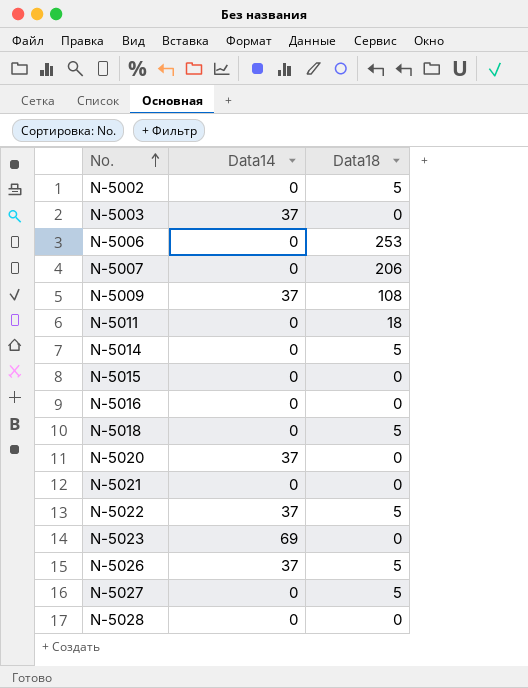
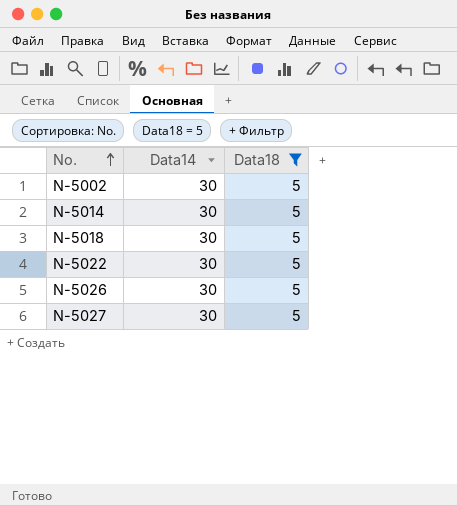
filter: none -> Data18 = 5
N-5002 | Data14: 0 -> 30
N-5014 | Data14: 0 -> 30
N-5018 | Data14: 0 -> 30
N-5022 | Data14: 37 -> 30
N-5026 | Data14: 37 -> 30
N-5027 | Data14: 0 -> 30

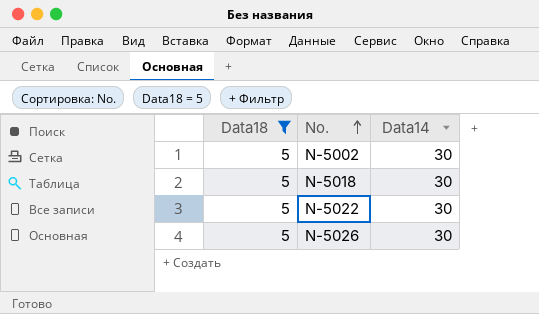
column Data18 | position: 3 -> 1
row N-5014: 30 | 5 -> none
row N-5027: 30 | 5 -> none

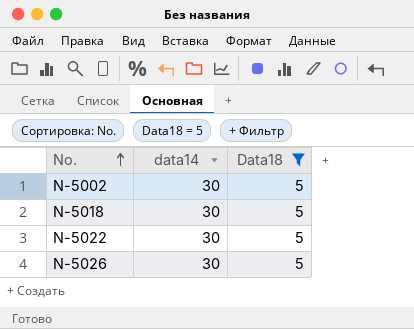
column name: Data14 -> data14
column Data18 | position: 1 -> 3

